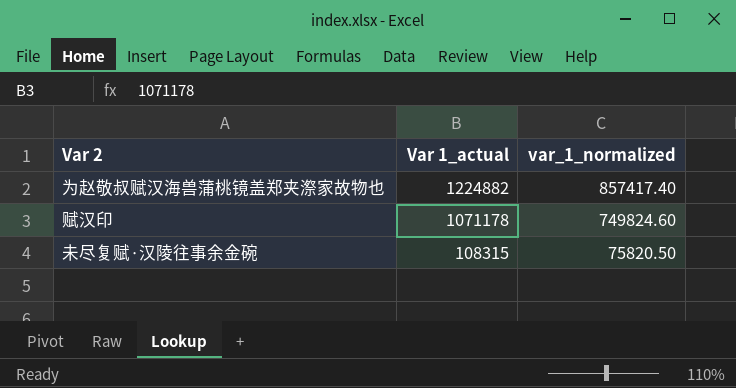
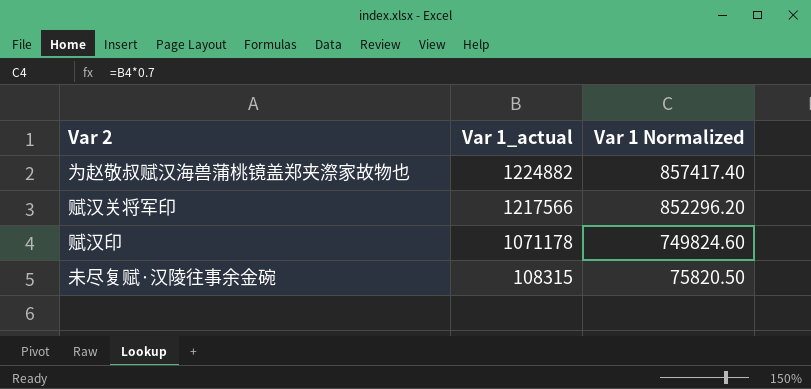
column name: var_1_normalized -> Var 1 Normalized
row 赋汉关将军印: none -> 1217566 | 852296.20

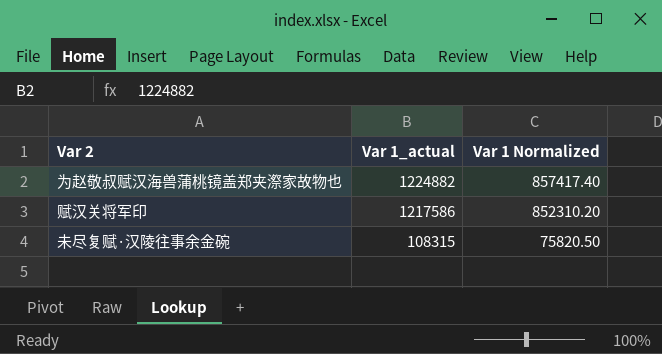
row 赋汉印: 1071178 | 749824.60 -> none
赋汉关将军印 | Var 1_actual: 1217566 -> 1217586
赋汉关将军印 | Var 1 Normalized: 852296.20 -> 852310.20

